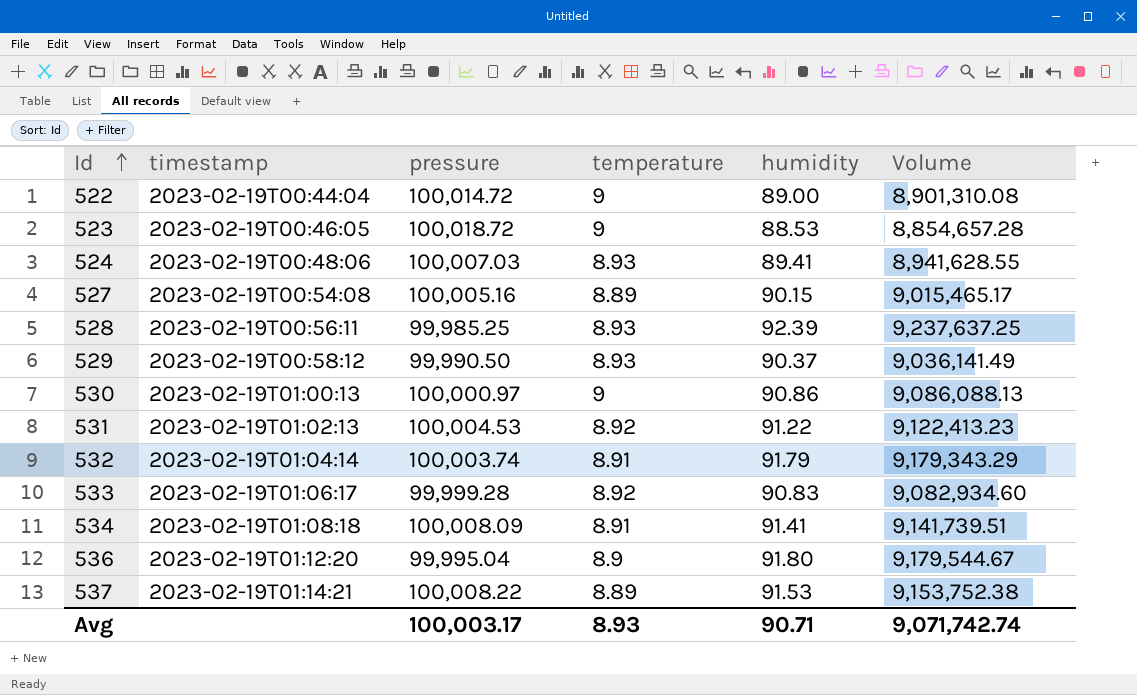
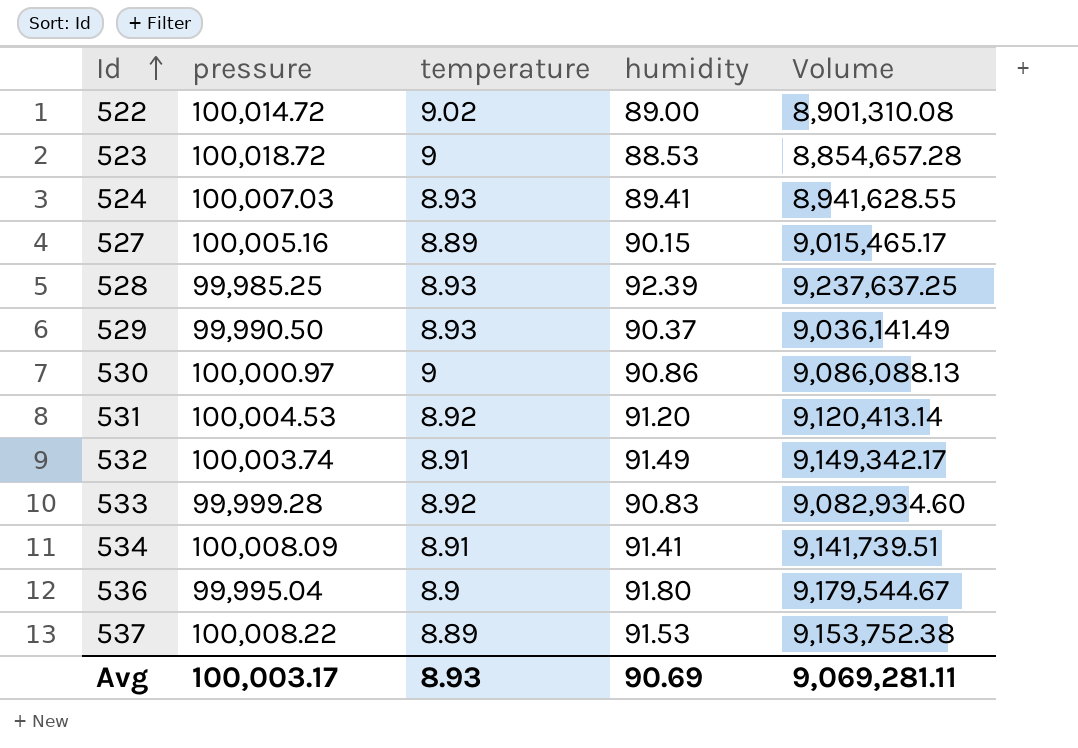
column timestamp | position: 2 -> none
522 | temperature: 9 -> 9.02
531 | humidity: 91.22 -> 91.20
531 | Volume: 9,122,413.23 -> 9,120,413.14
532 | humidity: 91.79 -> 91.49
532 | Volume: 9,179,343.29 -> 9,149,342.17
Avg | humidity: 90.71 -> 90.69
Avg | Volume: 9,071,742.74 -> 9,069,281.11

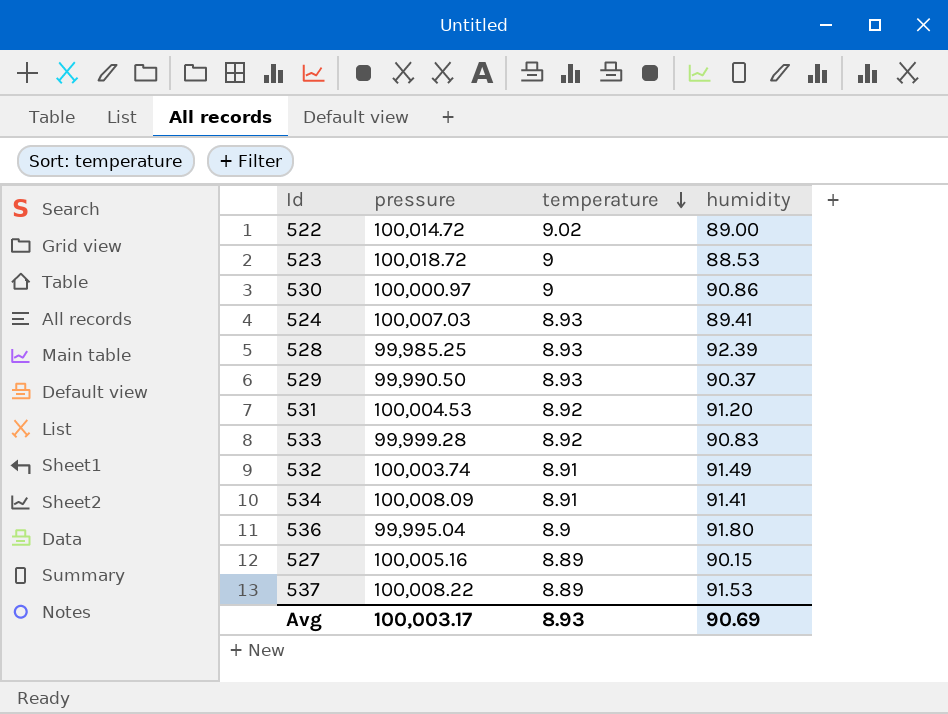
row order: Id ascending -> temperature descending
column Volume | formula: [pressure] * [humidity] -> none

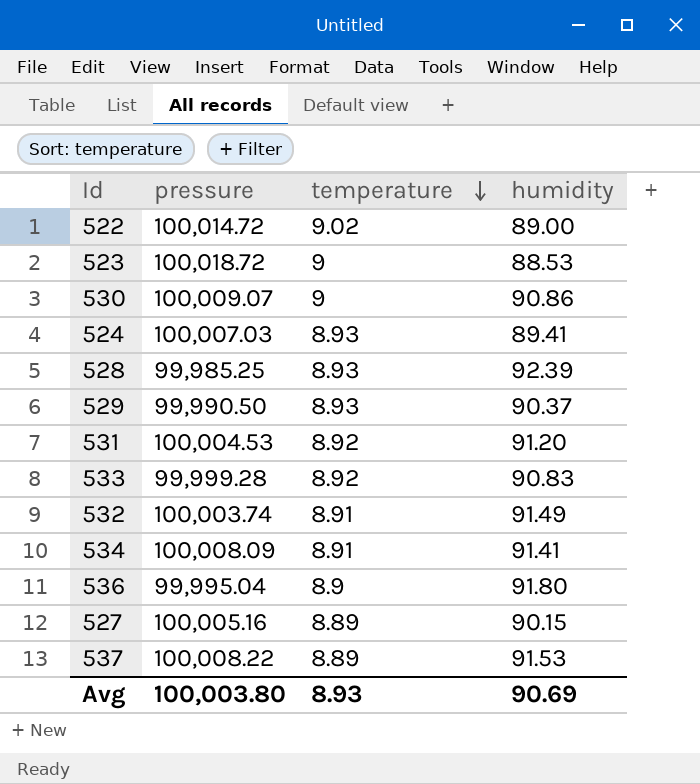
530 | pressure: 100,000.97 -> 100,009.07
Avg | pressure: 100,003.17 -> 100,003.80

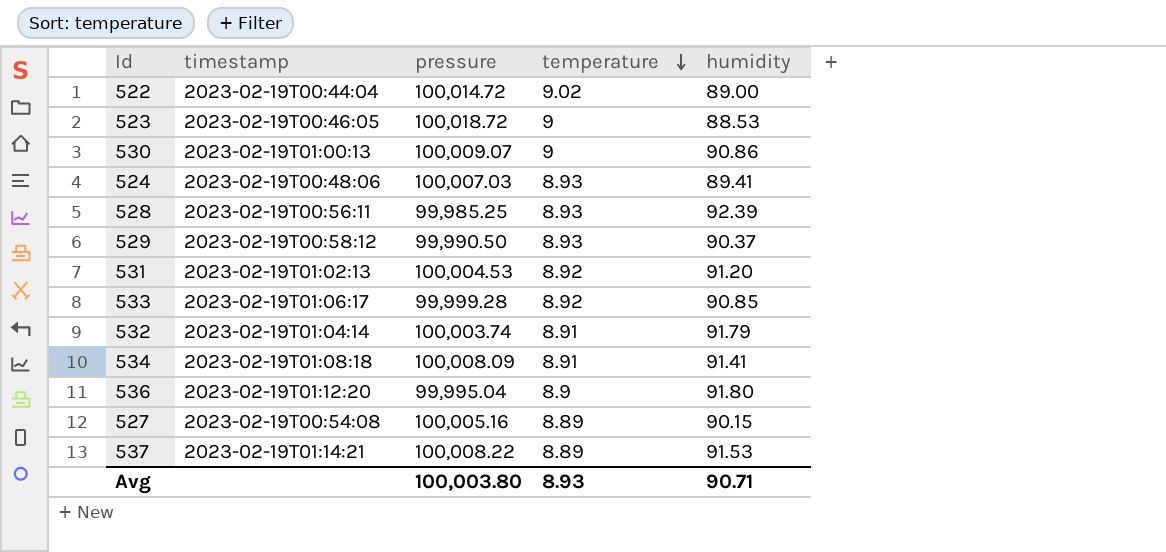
column timestamp | position: none -> 2
533 | humidity: 90.83 -> 90.85
532 | humidity: 91.49 -> 91.79
Avg | humidity: 90.69 -> 90.71

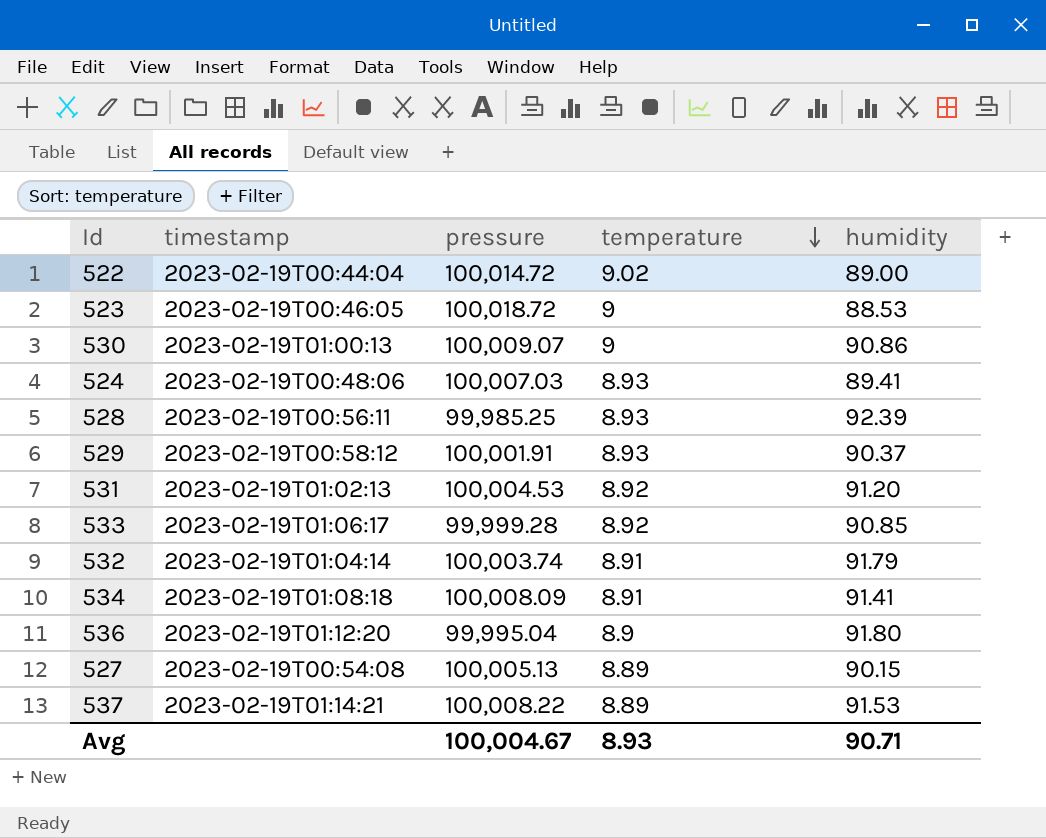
529 | pressure: 99,990.50 -> 100,001.91
527 | pressure: 100,005.16 -> 100,005.13
Avg | pressure: 100,003.80 -> 100,004.67

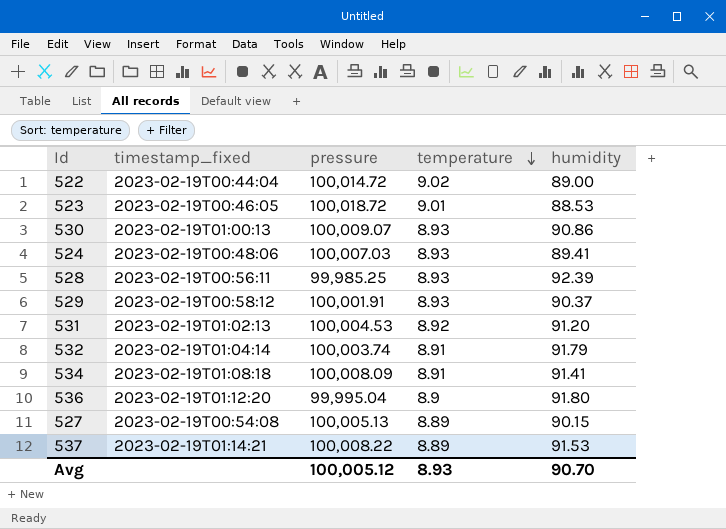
column name: timestamp -> timestamp_fixed
row 533: 2023-02-19T01:06:17 | 99,999.28 | 8.92 | 90.85 -> none
523 | temperature: 9 -> 9.01
530 | temperature: 9 -> 8.93
Avg | pressure: 100,004.67 -> 100,005.12
Avg | humidity: 90.71 -> 90.70

